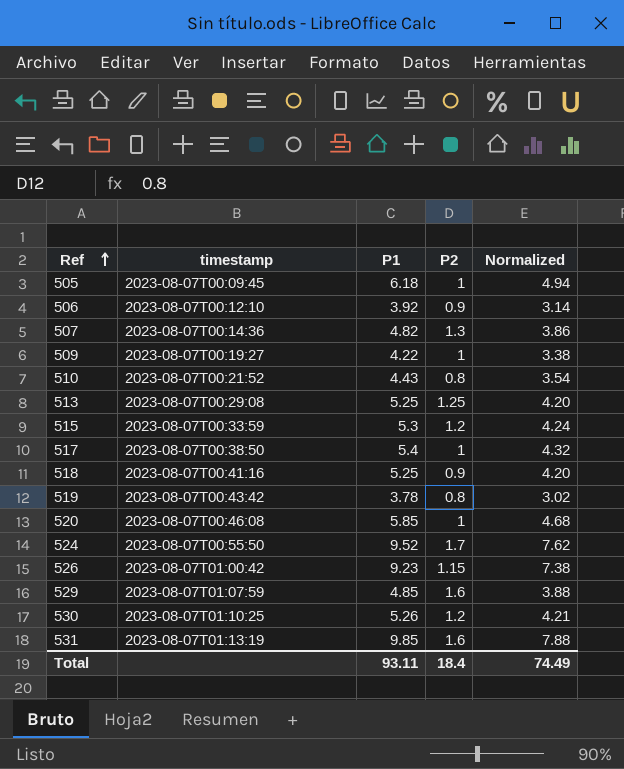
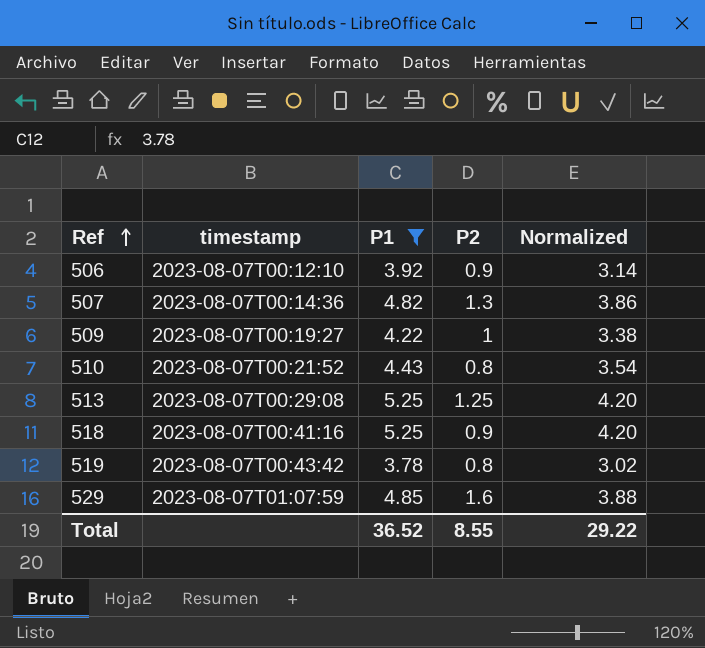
filter: none -> P1 <= 5.25
Total | P1: 93.11 -> 36.52
Total | P2: 18.4 -> 8.55
Total | Normalized: 74.49 -> 29.22

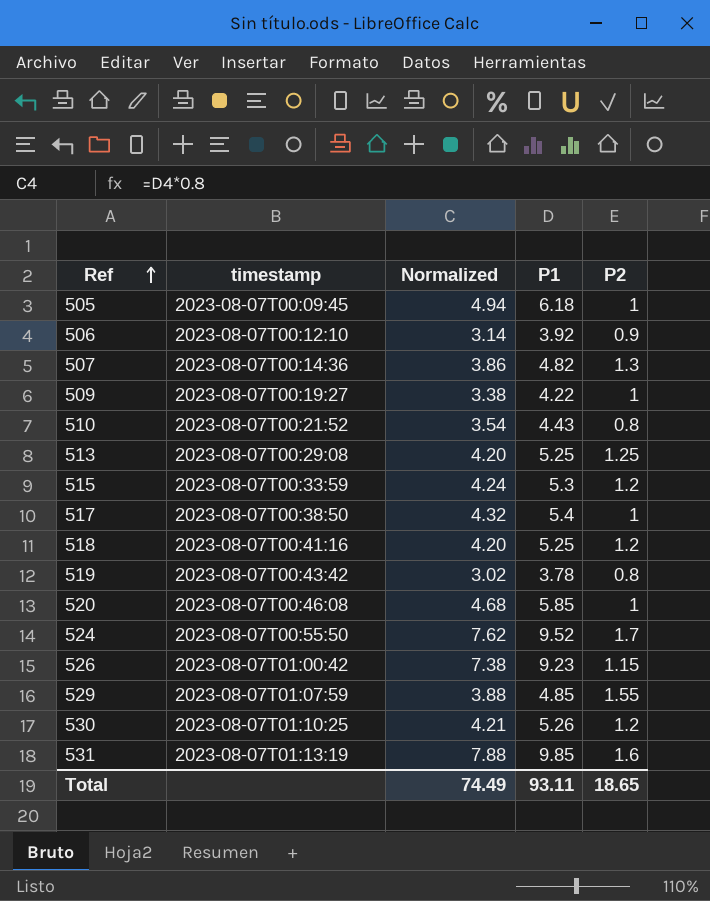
filter: P1 <= 5.25 -> none
column Normalized | position: 5 -> 3
518 | P2: 0.9 -> 1.2
529 | P2: 1.6 -> 1.55
Total | Normalized: 29.22 -> 74.49
Total | P1: 36.52 -> 93.11
Total | P2: 8.55 -> 18.65

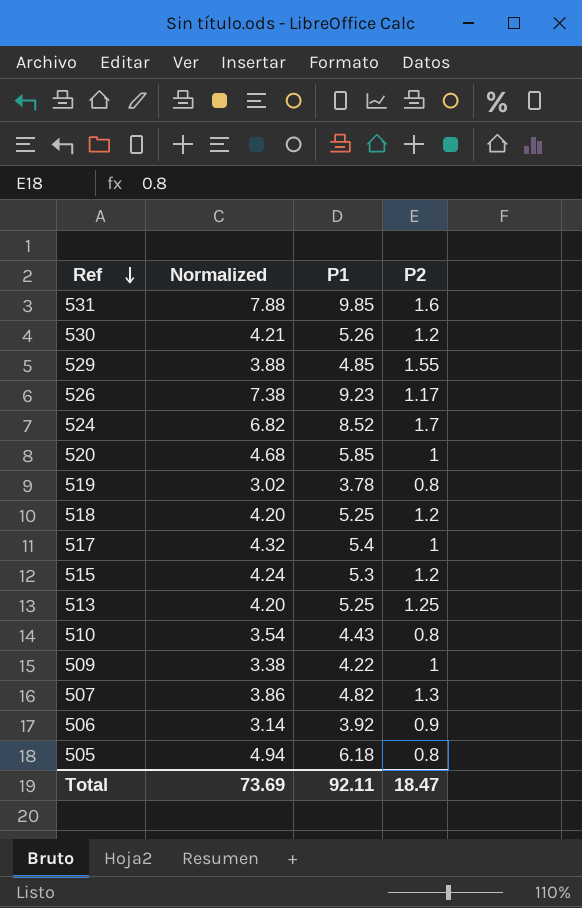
row order: Ref ascending -> Ref descending
column timestamp | position: 2 -> none
526 | P2: 1.15 -> 1.17
524 | Normalized: 7.62 -> 6.82
524 | P1: 9.52 -> 8.52
505 | P2: 1 -> 0.8
Total | Normalized: 74.49 -> 73.69
Total | P1: 93.11 -> 92.11
Total | P2: 18.65 -> 18.47

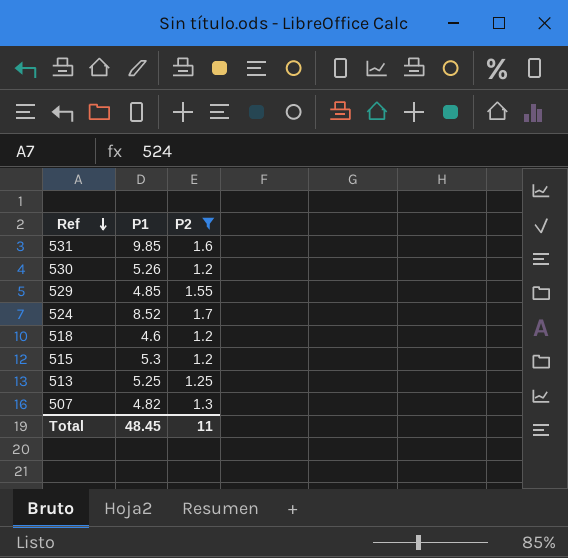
filter: none -> P2 >= 1.2
column Normalized | formula: [P1] * 0.8 -> none
518 | P1: 5.25 -> 4.6
Total | P1: 92.11 -> 48.45
Total | P2: 18.47 -> 11

